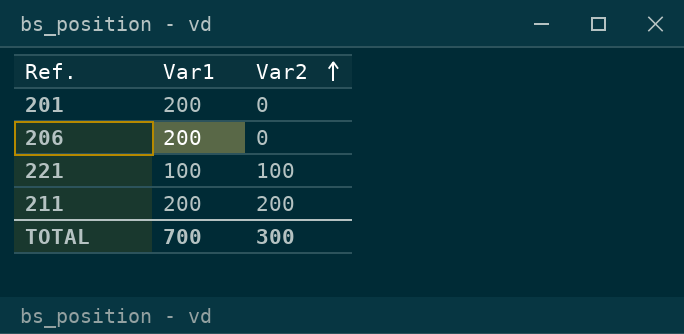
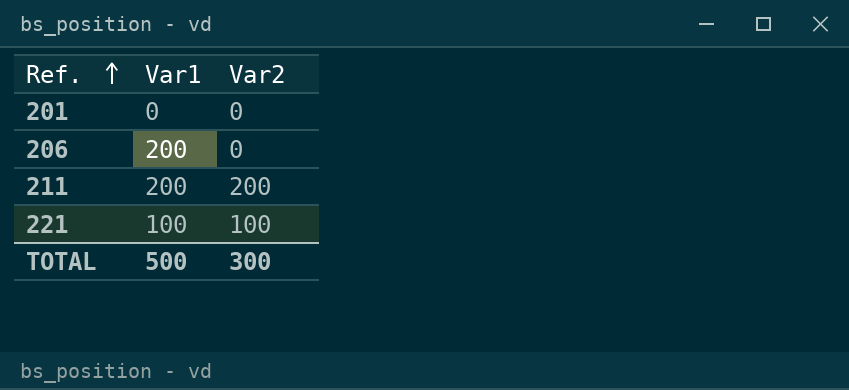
row order: Var2 ascending -> Ref. ascending
201 | Var1: 200 -> 0
TOTAL | Var1: 700 -> 500

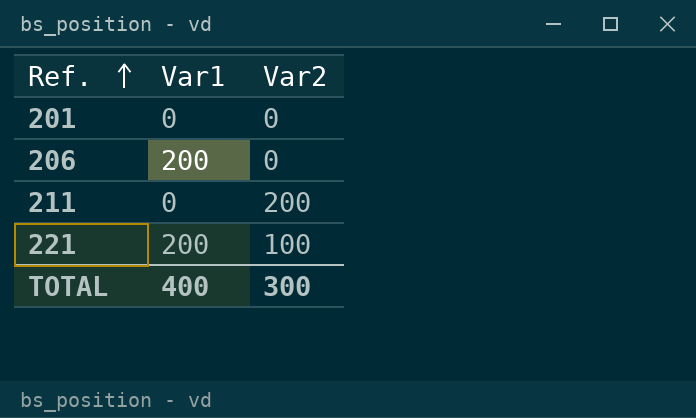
211 | Var1: 200 -> 0
221 | Var1: 100 -> 200
TOTAL | Var1: 500 -> 400

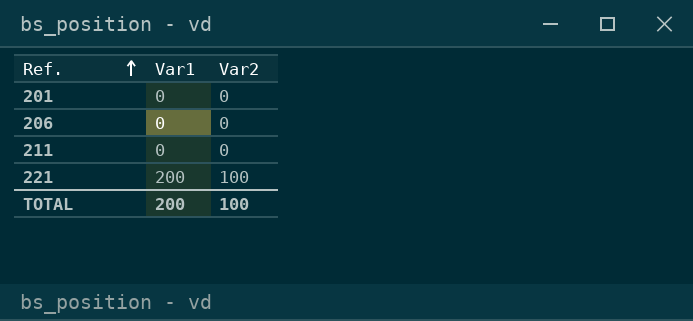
206 | Var1: 200 -> 0
211 | Var2: 200 -> 0
TOTAL | Var1: 400 -> 200
TOTAL | Var2: 300 -> 100

